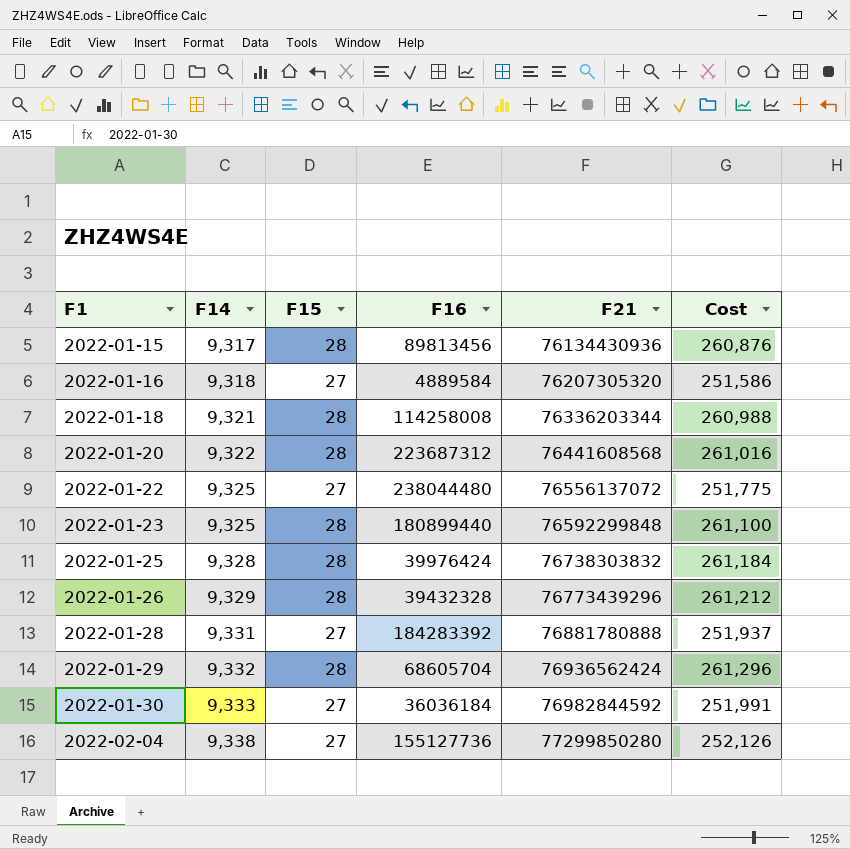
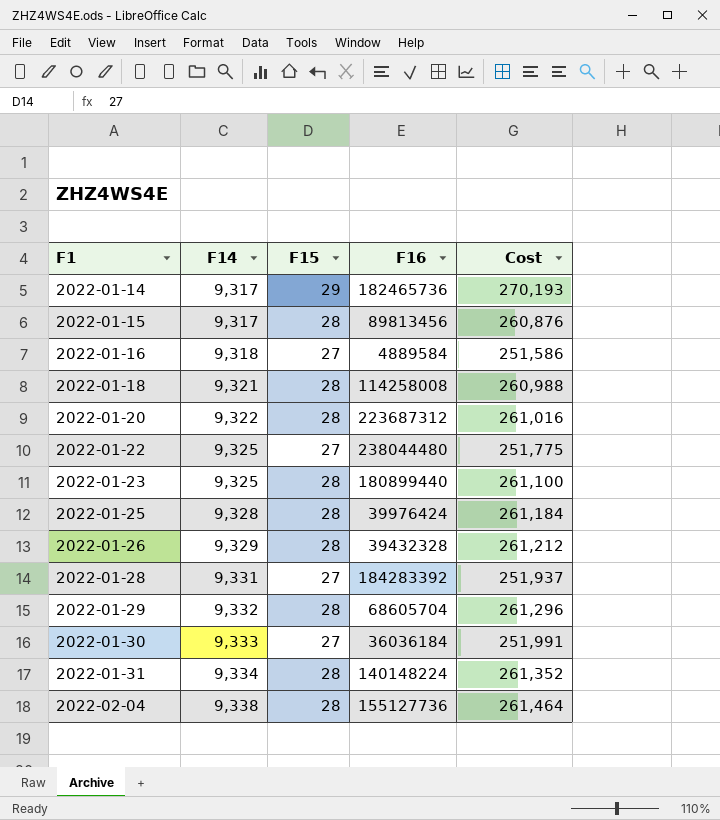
column F21 | position: 5 -> none
row 2022-01-14: none -> 9,317 | 29 | 182465736 | 270,193
row 2022-01-31: none -> 9,334 | 28 | 140148224 | 261,352
2022-02-04 | F15: 27 -> 28
2022-02-04 | Cost: 252,126 -> 261,464

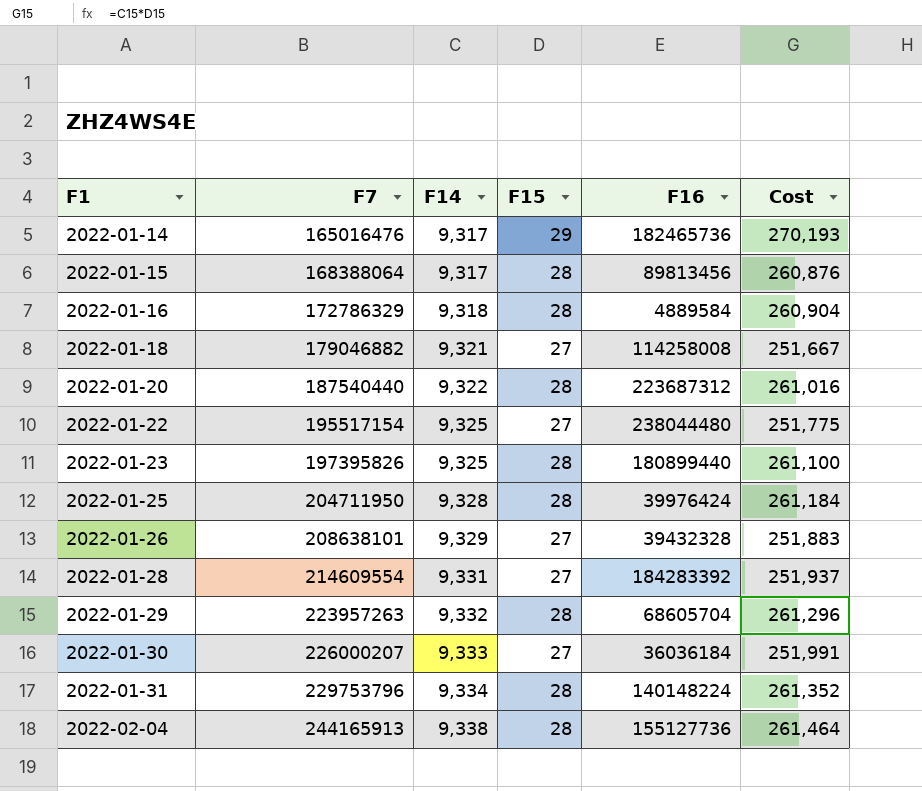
column F7 | position: none -> 2
2022-01-16 | F15: 27 -> 28
2022-01-16 | Cost: 251,586 -> 260,904
2022-01-18 | F15: 28 -> 27
2022-01-18 | Cost: 260,988 -> 251,667
2022-01-26 | F15: 28 -> 27
2022-01-26 | Cost: 261,212 -> 251,883

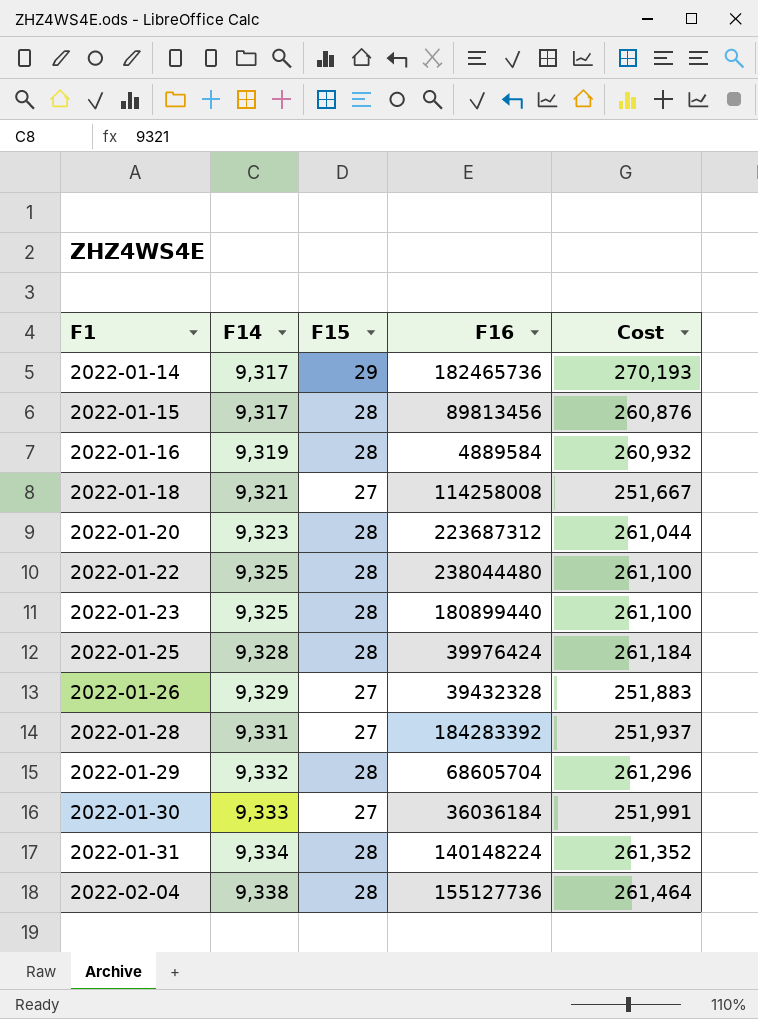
column F7 | position: 2 -> none
2022-01-16 | F14: 9,318 -> 9,319
2022-01-16 | Cost: 260,904 -> 260,932
2022-01-20 | F14: 9,322 -> 9,323
2022-01-20 | Cost: 261,016 -> 261,044
2022-01-22 | F15: 27 -> 28
2022-01-22 | Cost: 251,775 -> 261,100

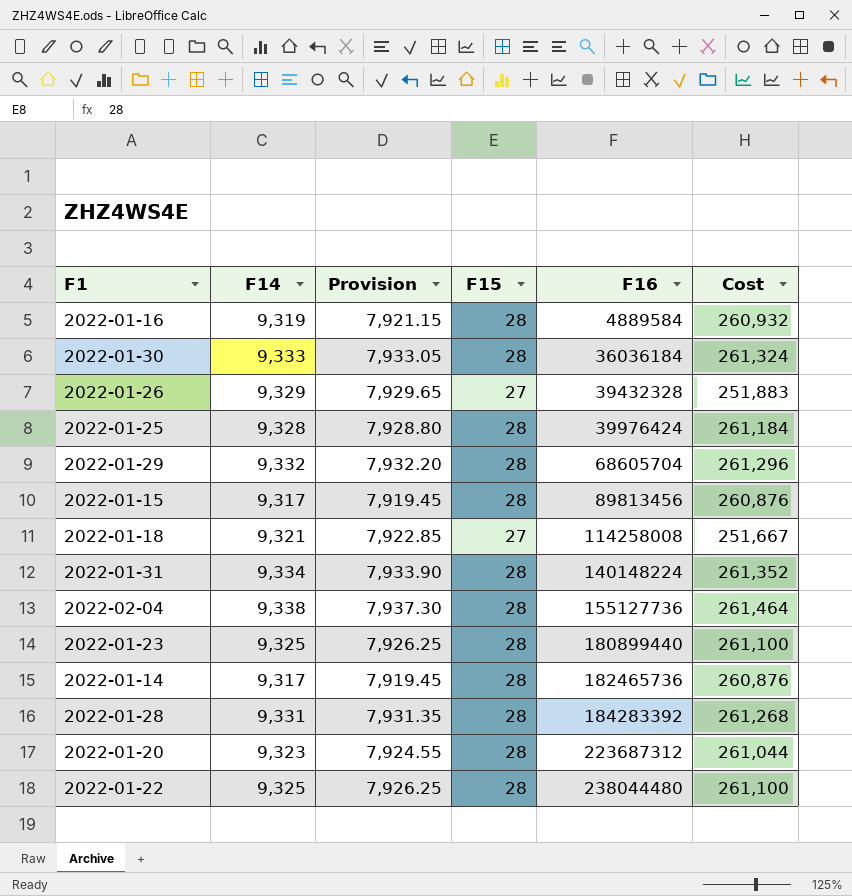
row order: F1 ascending -> F16 ascending
column Provision | formula: none -> [F14] * 0.85
2022-01-30 | F15: 27 -> 28
2022-01-30 | Cost: 251,991 -> 261,324
2022-01-14 | F15: 29 -> 28
2022-01-14 | Cost: 270,193 -> 260,876
2022-01-28 | F15: 27 -> 28
2022-01-28 | Cost: 251,937 -> 261,268

